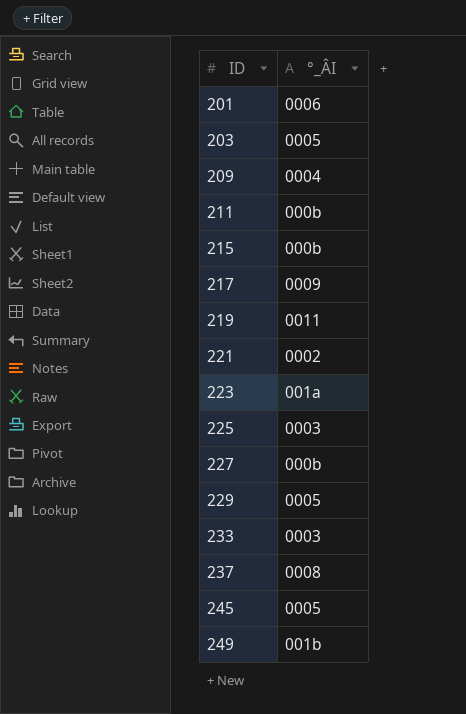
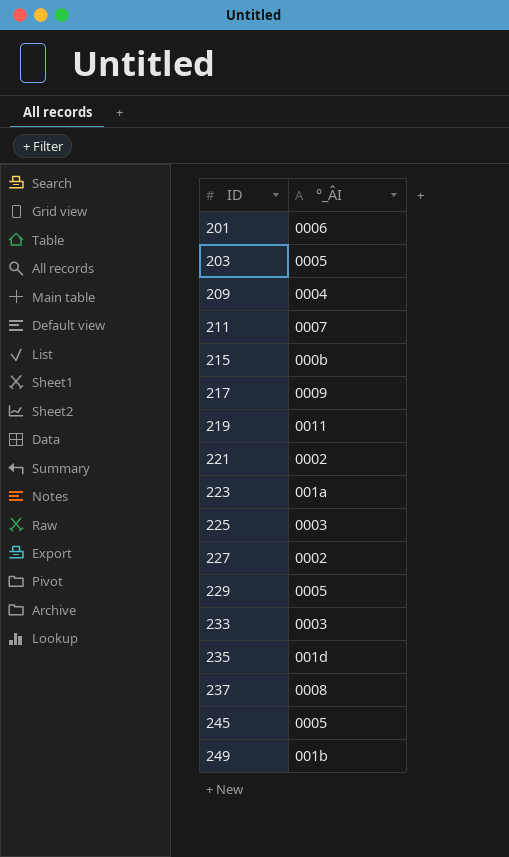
211 | °_ÂI: 000b -> 0007
227 | °_ÂI: 000b -> 0002
row 235: none -> 001d

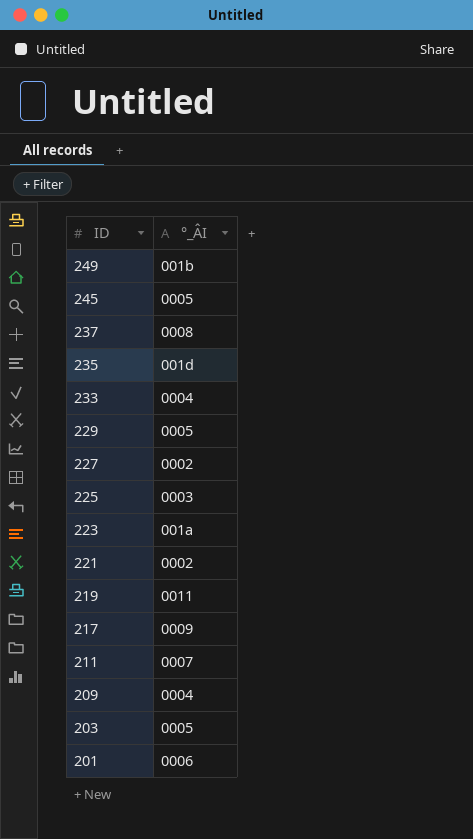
row order: ID ascending -> ID descending
row 215: 000b -> none
233 | °_ÂI: 0003 -> 0004

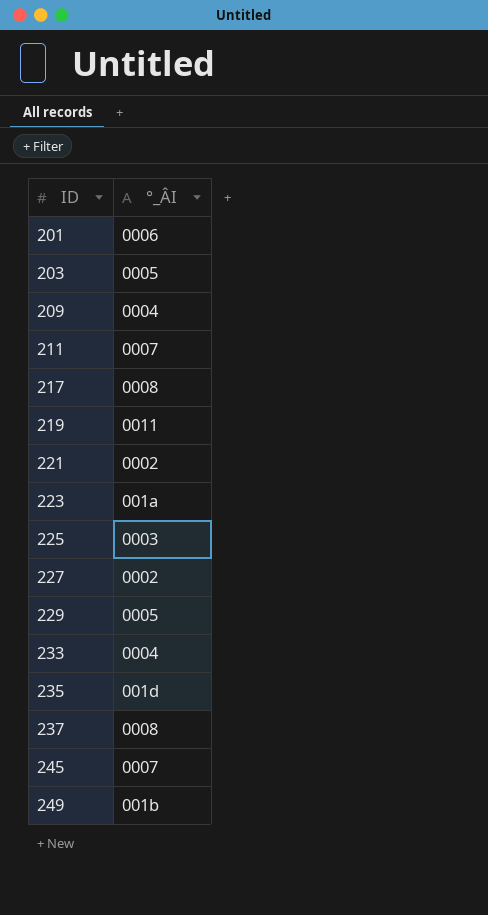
row order: ID descending -> ID ascending
217 | °_ÂI: 0009 -> 0008
245 | °_ÂI: 0005 -> 0007

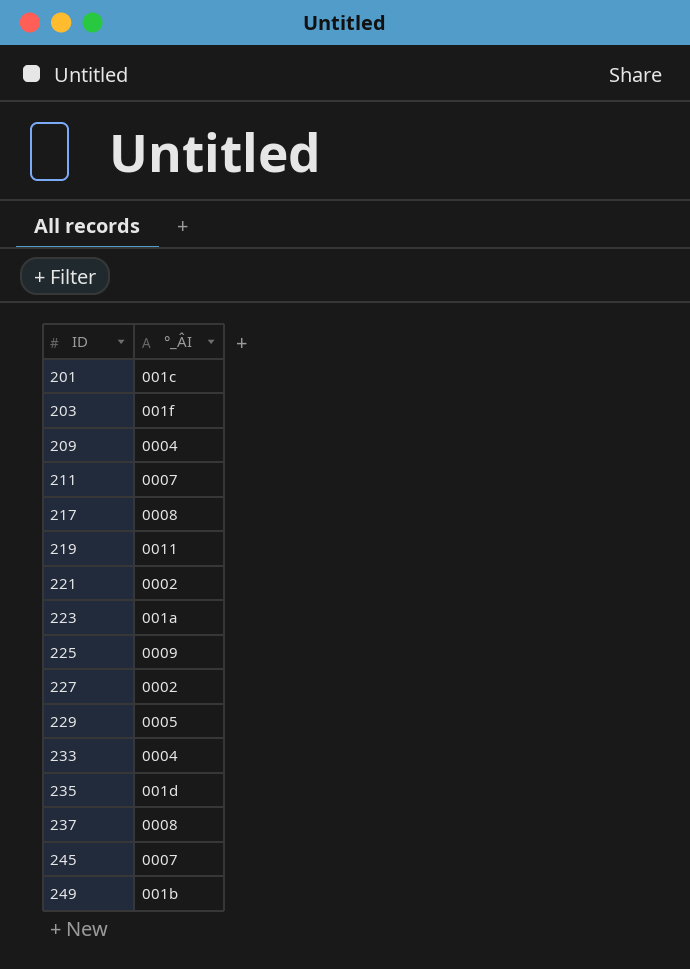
201 | °_ÂI: 0006 -> 001c
203 | °_ÂI: 0005 -> 001f
225 | °_ÂI: 0003 -> 0009

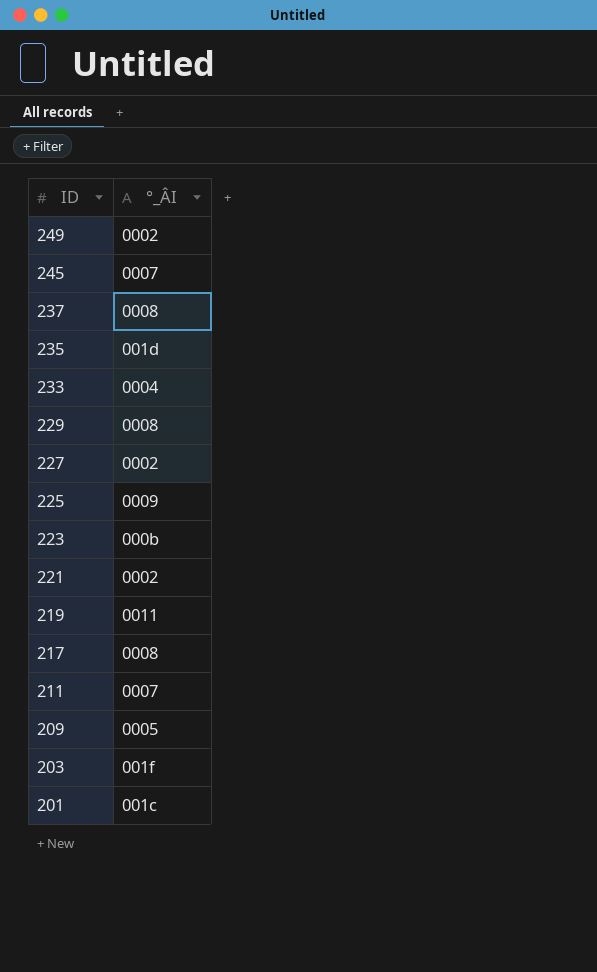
row order: ID ascending -> ID descending
249 | °_ÂI: 001b -> 0002
229 | °_ÂI: 0005 -> 0008
223 | °_ÂI: 001a -> 000b
209 | °_ÂI: 0004 -> 0005

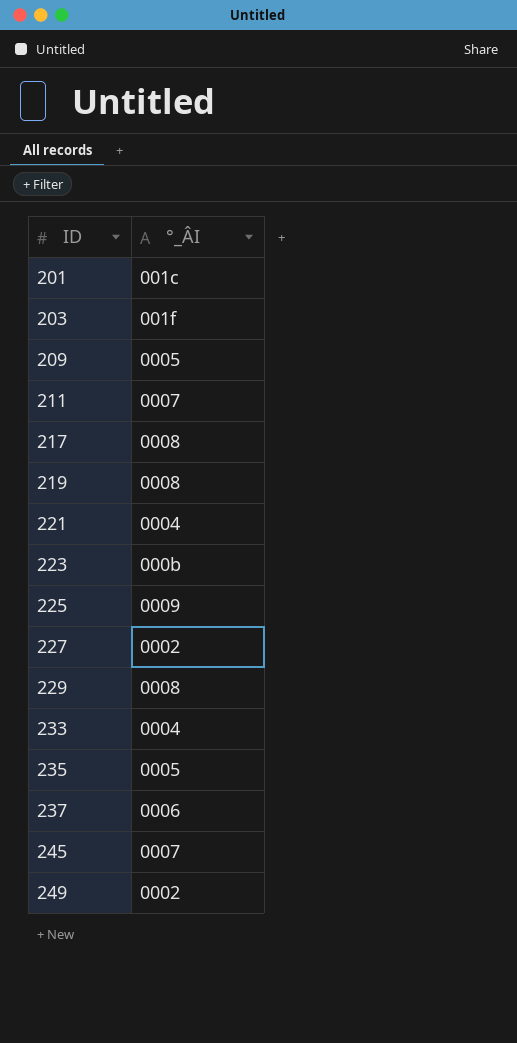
row order: ID descending -> ID ascending
219 | °_ÂI: 0011 -> 0008
221 | °_ÂI: 0002 -> 0004
235 | °_ÂI: 001d -> 0005
237 | °_ÂI: 0008 -> 0006

